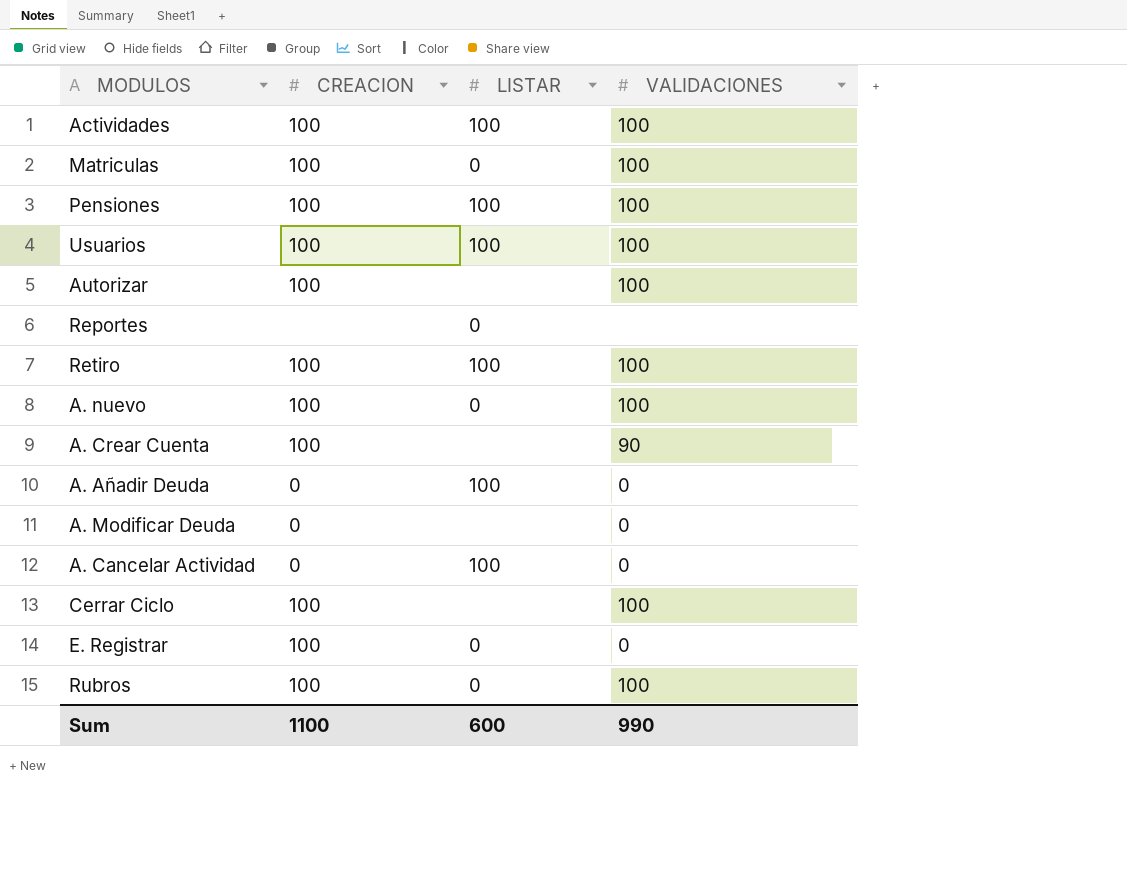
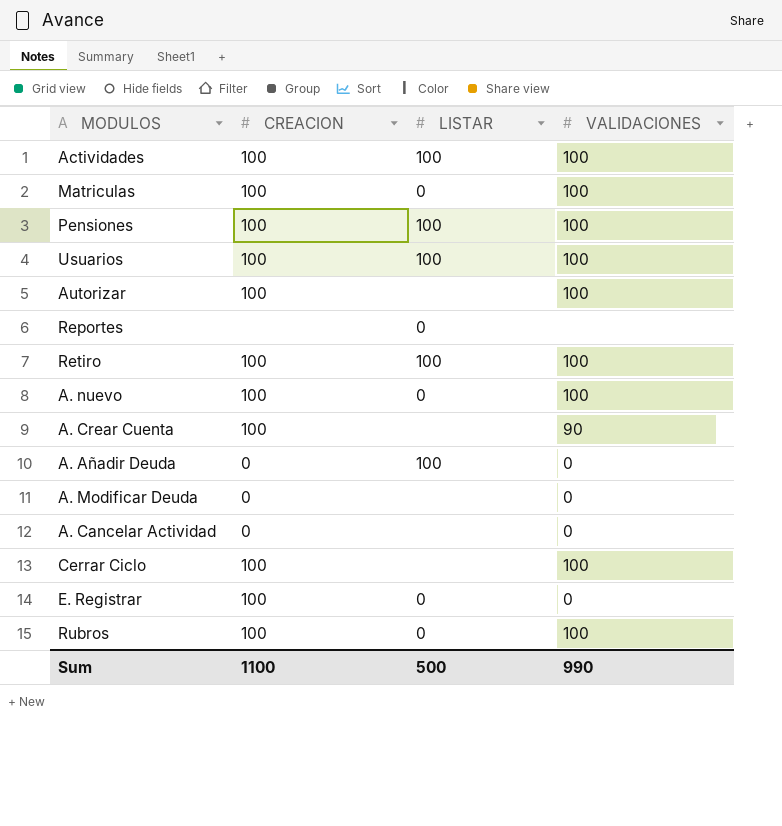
A. Cancelar Actividad | LISTAR: 100 -> none
Sum | LISTAR: 600 -> 500

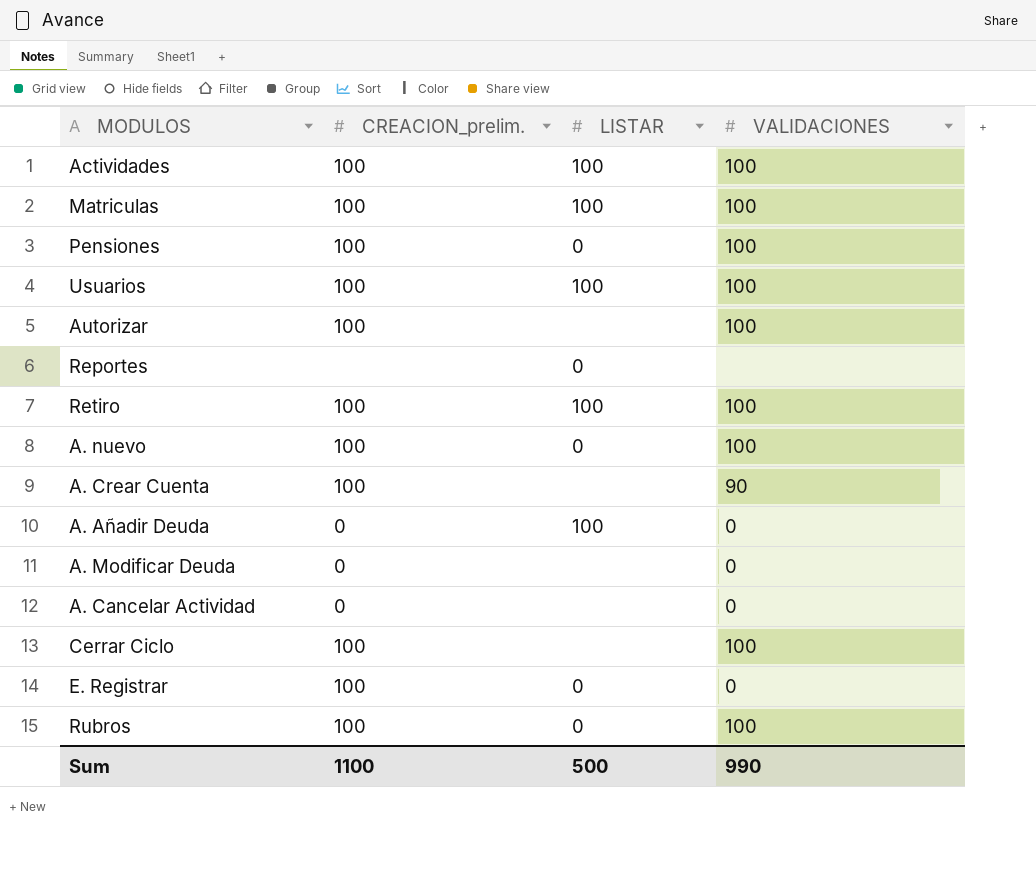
column name: CREACION -> CREACION_prelim.
Matriculas | LISTAR: 0 -> 100
Pensiones | LISTAR: 100 -> 0

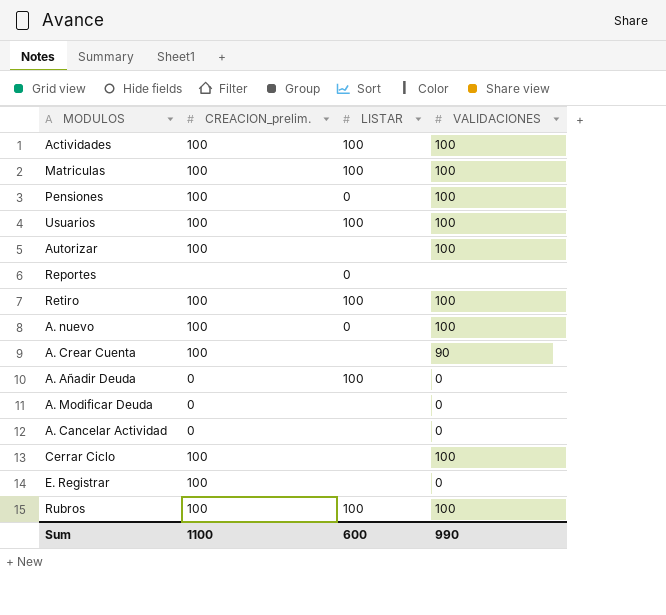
E. Registrar | LISTAR: 0 -> none
Rubros | LISTAR: 0 -> 100
Sum | LISTAR: 500 -> 600

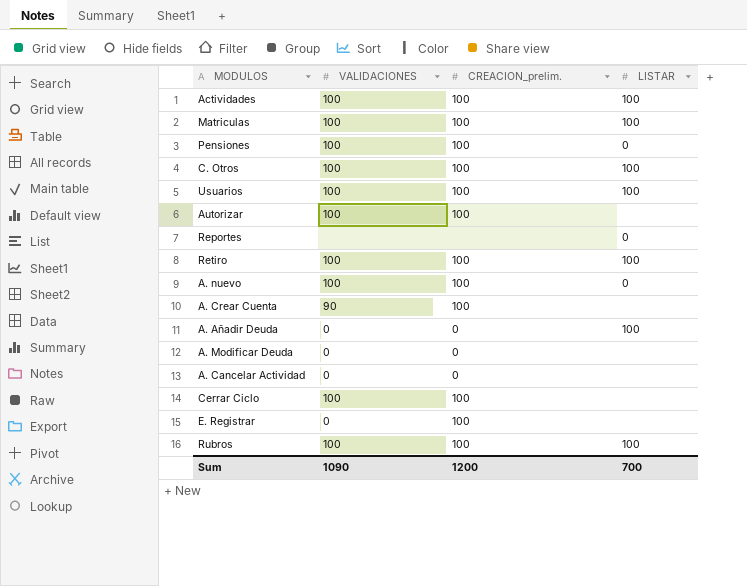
column VALIDACIONES | position: 4 -> 2
row C. Otros: none -> 100 | 100 | 100
Sum | VALIDACIONES: 990 -> 1090
Sum | CREACION_prelim.: 1100 -> 1200
Sum | LISTAR: 600 -> 700

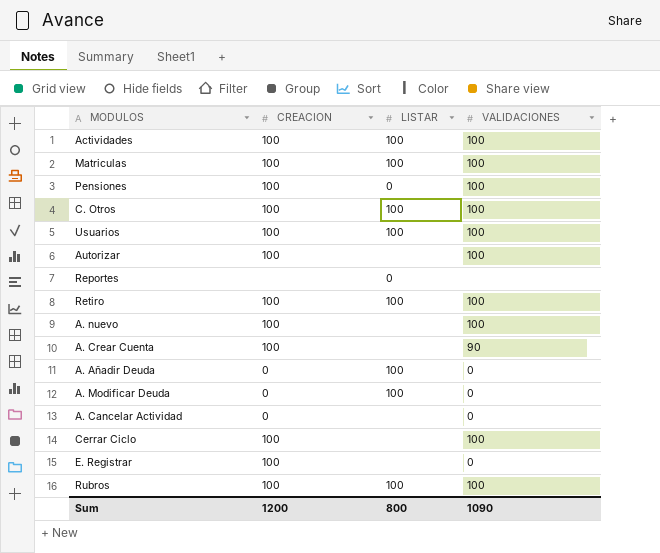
column name: CREACION_prelim. -> CREACION
column VALIDACIONES | position: 2 -> 4
A. nuevo | LISTAR: 0 -> none
A. Modificar Deuda | LISTAR: none -> 100
Sum | LISTAR: 700 -> 800

